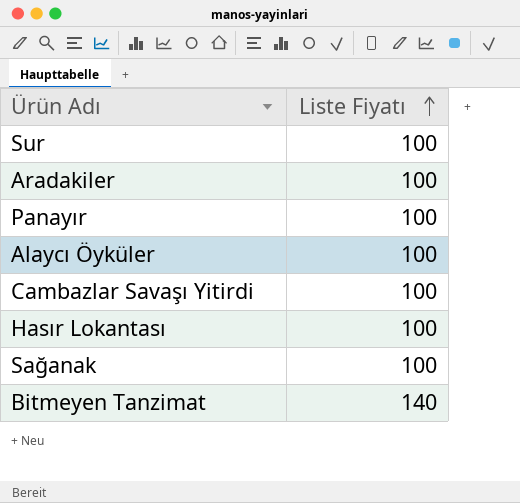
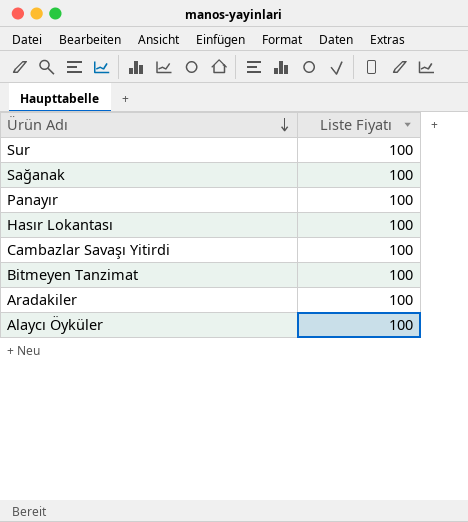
row order: Liste Fiyatı ascending -> Ürün Adı descending
Bitmeyen Tanzimat | Liste Fiyatı: 140 -> 100

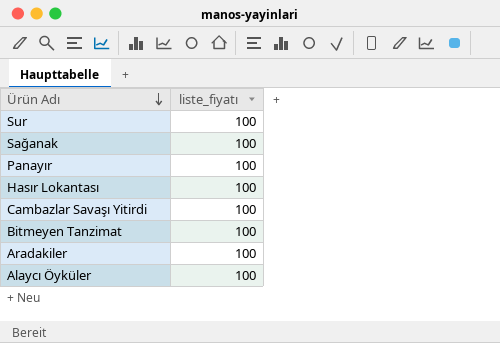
column name: Liste Fiyatı -> liste_fiyatı

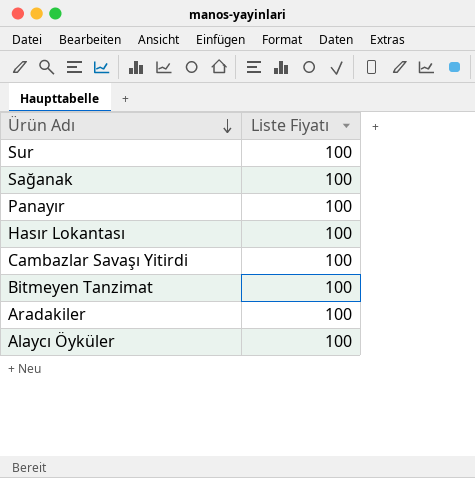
column name: liste_fiyatı -> Liste Fiyatı

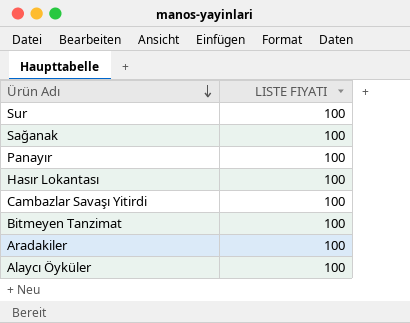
column name: Liste Fiyatı -> LISTE FIYATI

